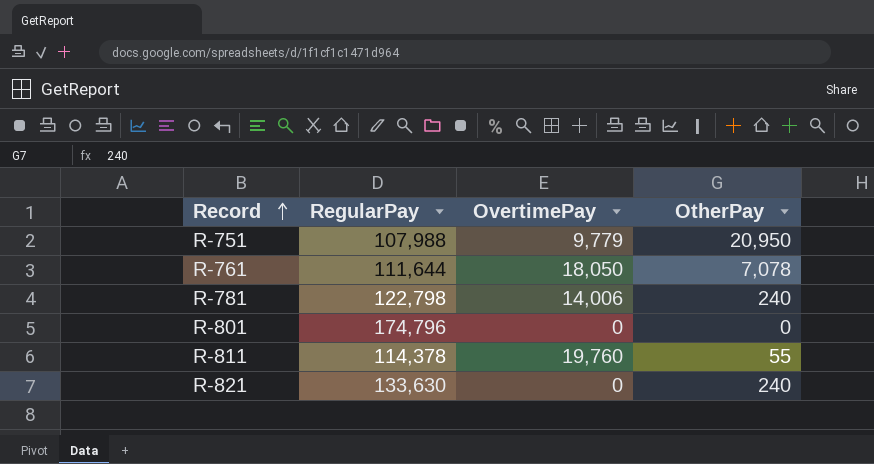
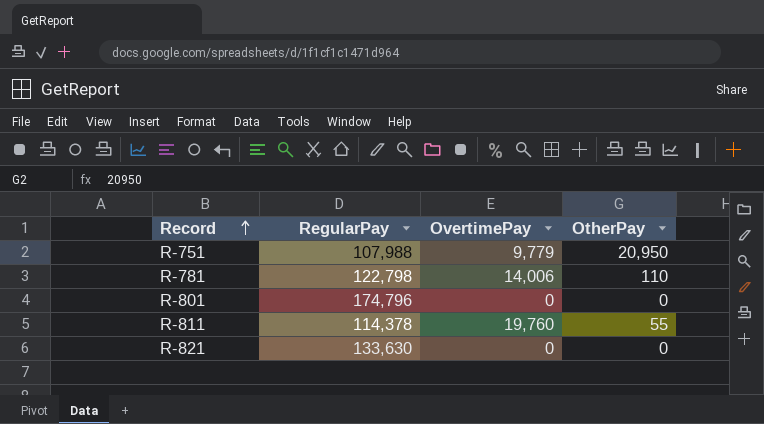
row R-761: 111,644 | 18,050 | 7,078 -> none
R-781 | OtherPay: 240 -> 110
R-821 | OtherPay: 240 -> 0

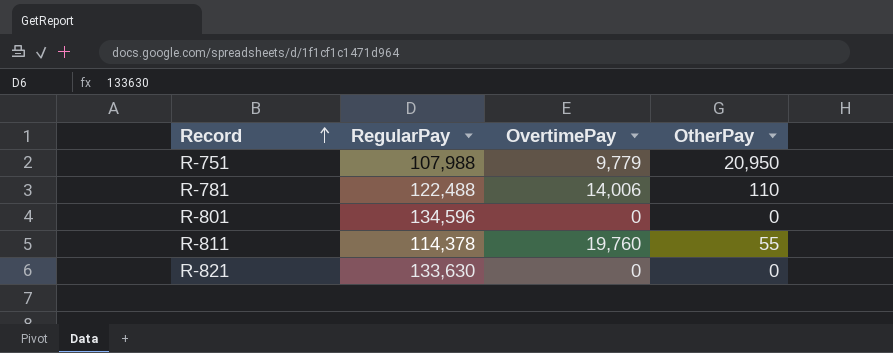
R-781 | RegularPay: 122,798 -> 122,488
R-801 | RegularPay: 174,796 -> 134,596

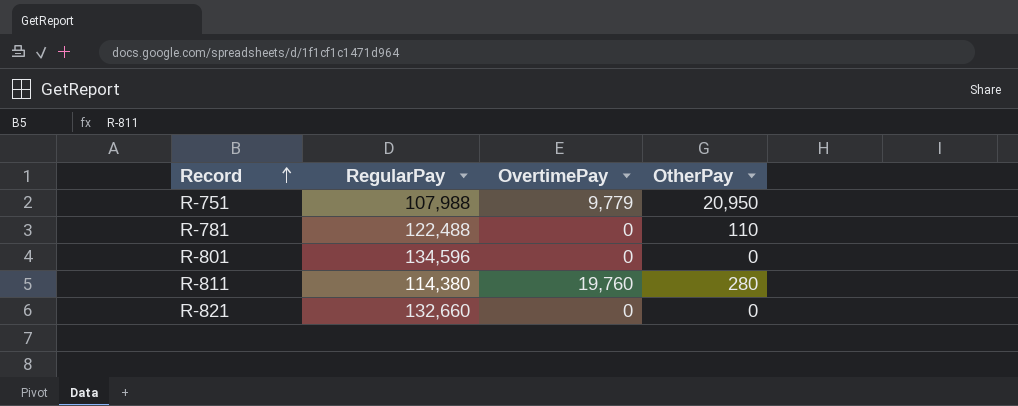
R-781 | OvertimePay: 14,006 -> 0
R-811 | RegularPay: 114,378 -> 114,380
R-811 | OtherPay: 55 -> 280
R-821 | RegularPay: 133,630 -> 132,660

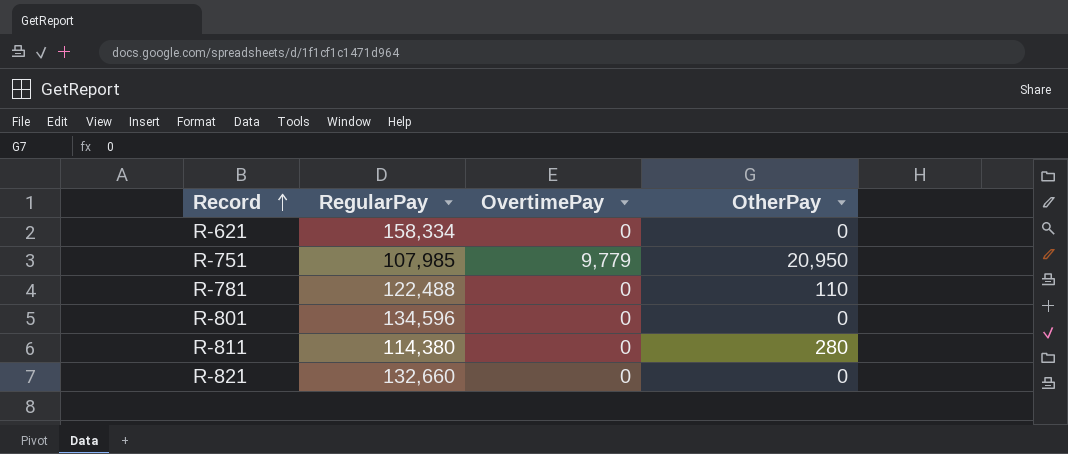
row R-621: none -> 158,334 | 0 | 0
R-751 | RegularPay: 107,988 -> 107,985
R-811 | OvertimePay: 19,760 -> 0

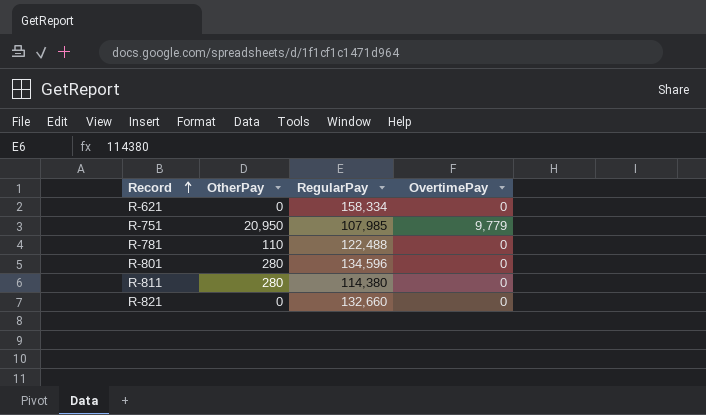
column OtherPay | position: 4 -> 2
R-801 | OtherPay: 0 -> 280

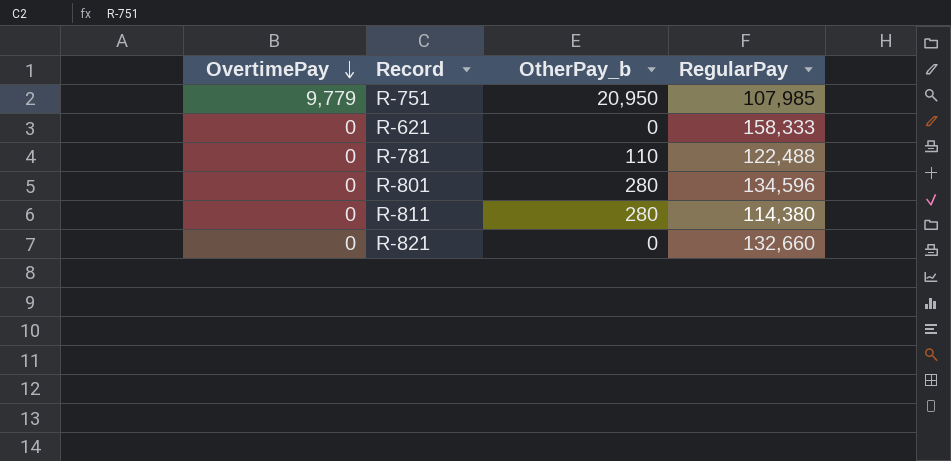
row order: Record ascending -> OvertimePay descending
column OvertimePay | position: 4 -> 1
column name: OtherPay -> OtherPay_b
R-621 | RegularPay: 158,334 -> 158,333

